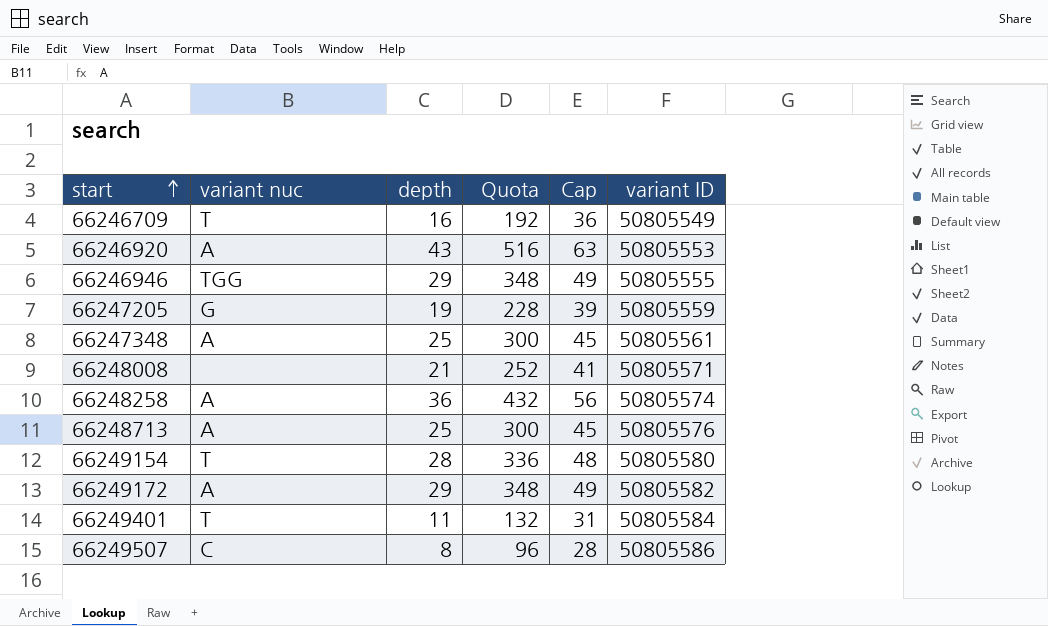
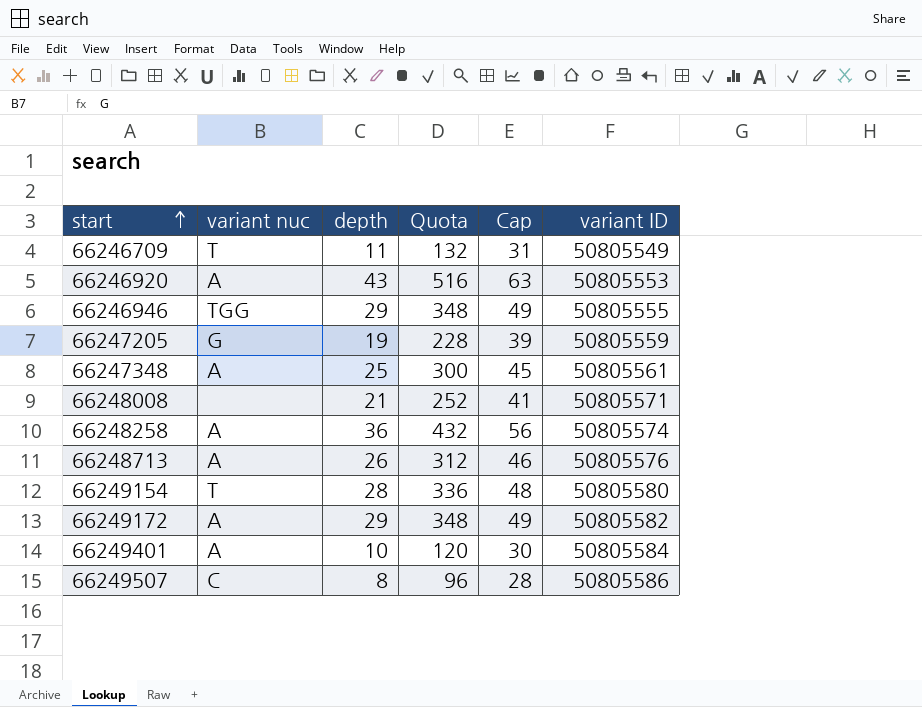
66246709 | depth: 16 -> 11
66246709 | Quota: 192 -> 132
66246709 | Cap: 36 -> 31
66248713 | depth: 25 -> 26
66248713 | Quota: 300 -> 312
66248713 | Cap: 45 -> 46
66249401 | variant nuc: T -> A
66249401 | depth: 11 -> 10
66249401 | Quota: 132 -> 120
66249401 | Cap: 31 -> 30

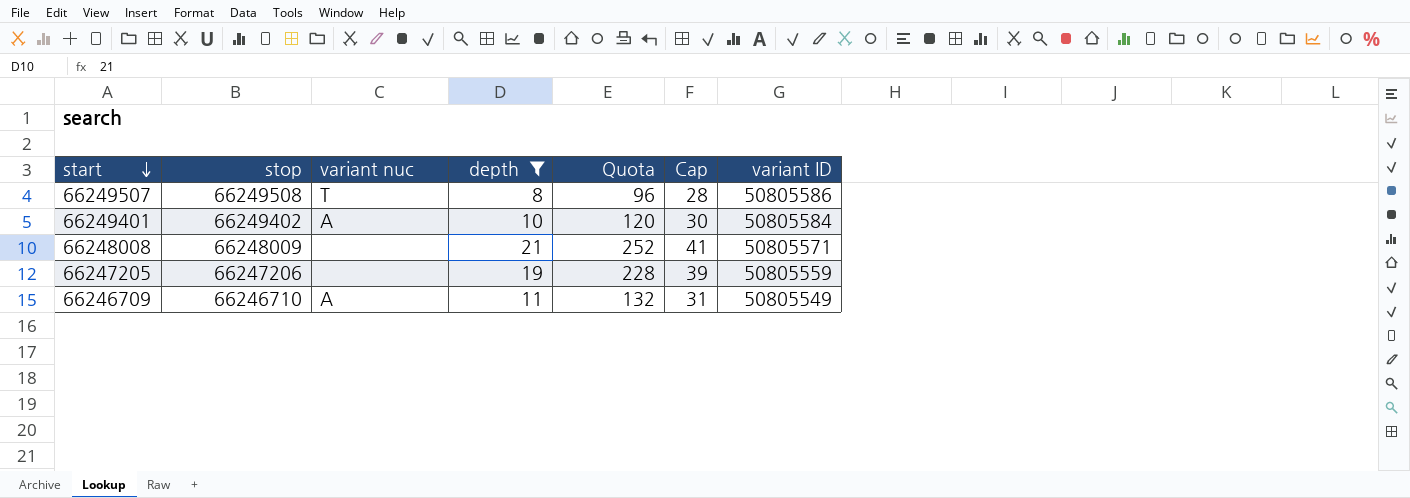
filter: none -> depth <= 21
row order: start ascending -> start descending
column stop | position: none -> 2
66249507 | variant nuc: C -> T
66247205 | variant nuc: G -> none
66246709 | variant nuc: T -> A

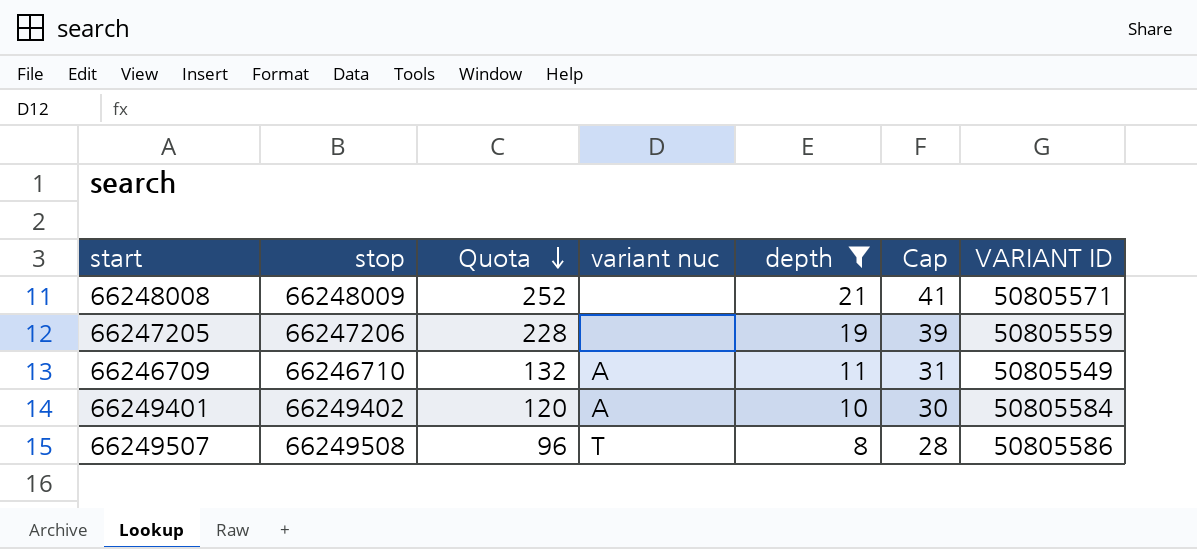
row order: start descending -> Quota descending
column Quota | position: 5 -> 3
column name: variant ID -> VARIANT ID

